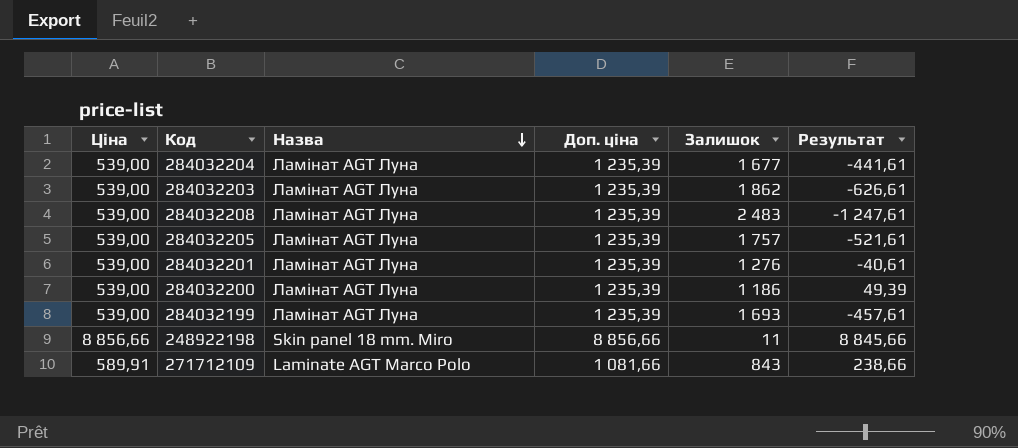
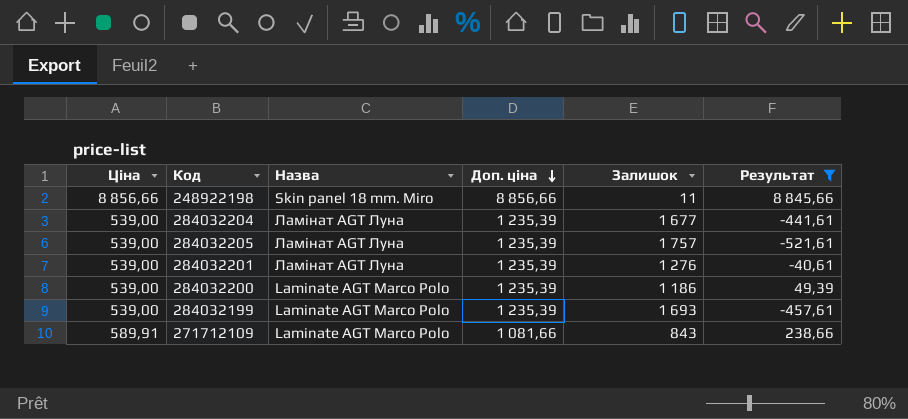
filter: none -> Результат >= -521,61
row order: Назва descending -> Доп. ціна descending
284032200 | Назва: Ламінат AGT Луна -> Laminate AGT Marco Polo
284032199 | Назва: Ламінат AGT Луна -> Laminate AGT Marco Polo

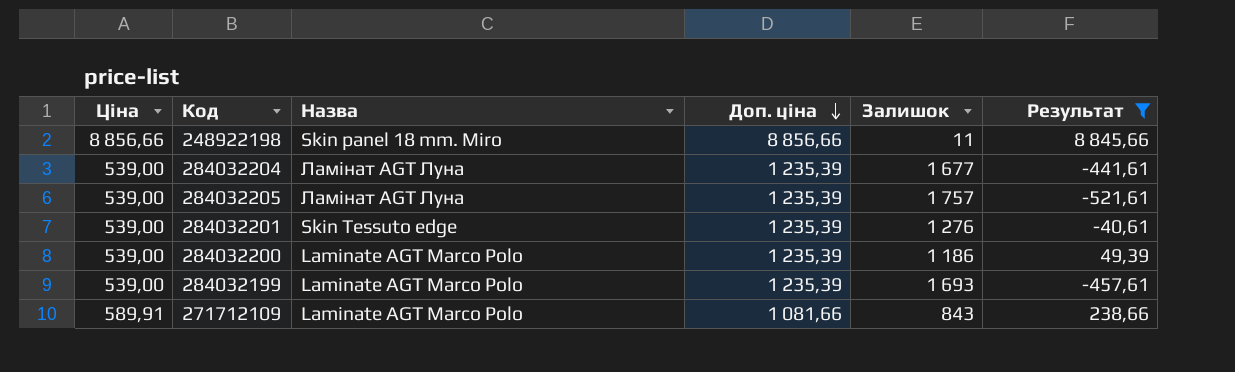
284032201 | Назва: Ламінат AGT Луна -> Skin Tessuto edge

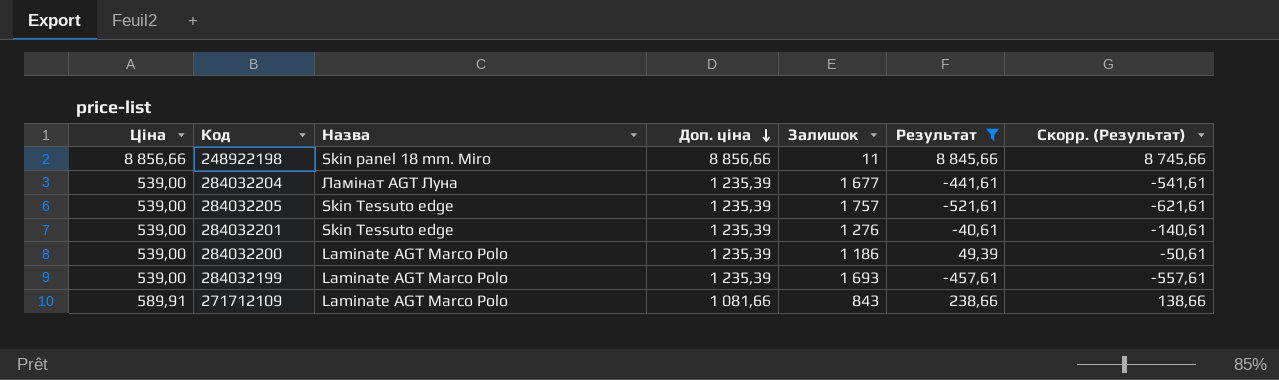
column Скорр. (Результат) | formula: none -> [Результат] - 100
284032205 | Назва: Ламінат AGT Луна -> Skin Tessuto edge

